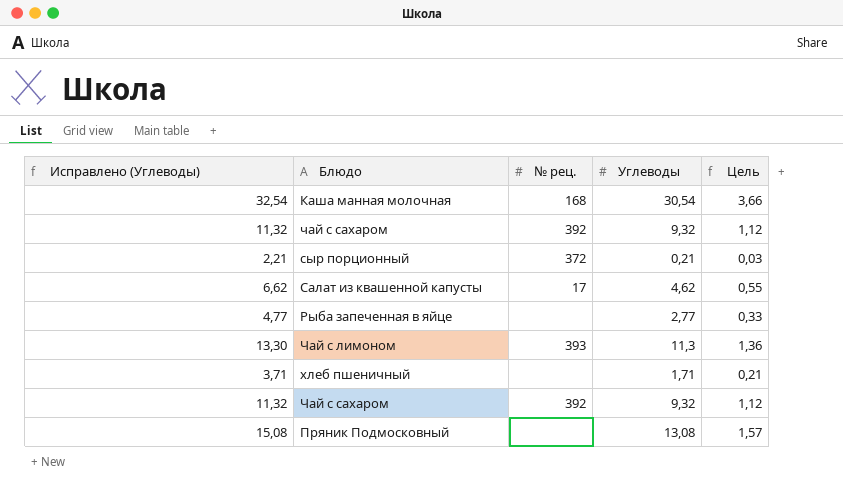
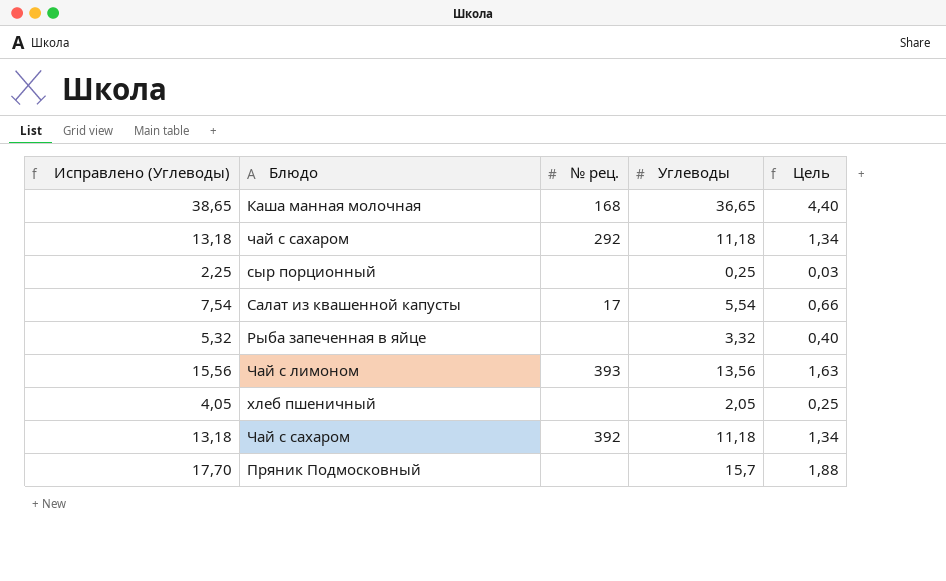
Каша манная молочная | Исправлено (Углеводы): 32,54 -> 38,65
Каша манная молочная | Углеводы: 30,54 -> 36,65
Каша манная молочная | Цель: 3,66 -> 4,40
чай с сахаром | Исправлено (Углеводы): 11,32 -> 13,18
чай с сахаром | № рец.: 392 -> 292
чай с сахаром | Углеводы: 9,32 -> 11,18
чай с сахаром | Цель: 1,12 -> 1,34
сыр порционный | Исправлено (Углеводы): 2,21 -> 2,25
сыр порционный | № рец.: 372 -> none
сыр порционный | Углеводы: 0,21 -> 0,25
Салат из квашенной капусты | Исправлено (Углеводы): 6,62 -> 7,54
Салат из квашенной капусты | Углеводы: 4,62 -> 5,54
Салат из квашенной капусты | Цель: 0,55 -> 0,66
Рыба запеченная в яйце | Исправлено (Углеводы): 4,77 -> 5,32
Рыба запеченная в яйце | Углеводы: 2,77 -> 3,32
Рыба запеченная в яйце | Цель: 0,33 -> 0,40
Чай с лимоном | Исправлено (Углеводы): 13,30 -> 15,56
Чай с лимоном | Углеводы: 11,3 -> 13,56
Чай с лимоном | Цель: 1,36 -> 1,63
хлеб пшеничный | Исправлено (Углеводы): 3,71 -> 4,05
хлеб пшеничный | Углеводы: 1,71 -> 2,05
хлеб пшеничный | Цель: 0,21 -> 0,25
Чай с сахаром | Исправлено (Углеводы): 11,32 -> 13,18
Чай с сахаром | Углеводы: 9,32 -> 11,18
Чай с сахаром | Цель: 1,12 -> 1,34
Пряник Подмосковный | Исправлено (Углеводы): 15,08 -> 17,70
Пряник Подмосковный | Углеводы: 13,08 -> 15,7
Пряник Подмосковный | Цель: 1,57 -> 1,88

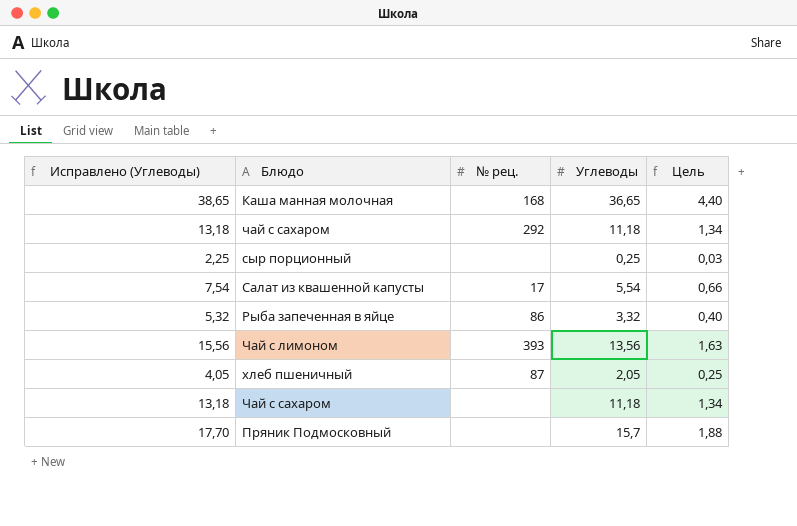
Рыба запеченная в яйце | № рец.: none -> 86
хлеб пшеничный | № рец.: none -> 87
Чай с сахаром | № рец.: 392 -> none

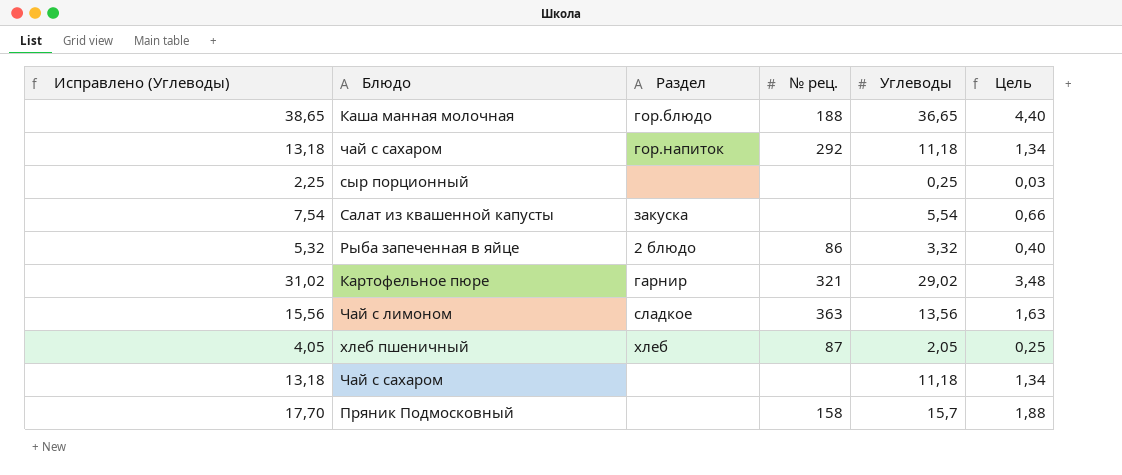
column Раздел | position: none -> 3
Каша манная молочная | № рец.: 168 -> 188
Салат из квашенной капусты | № рец.: 17 -> none
row Картофельное пюре: none -> 31,02 | гарнир | 321 | 29,02 | 3,48
Чай с лимоном | № рец.: 393 -> 363
Пряник Подмосковный | № рец.: none -> 158

